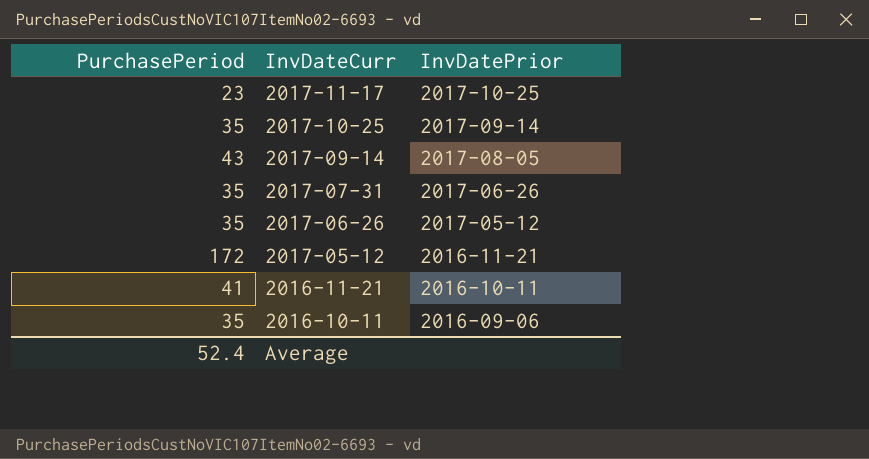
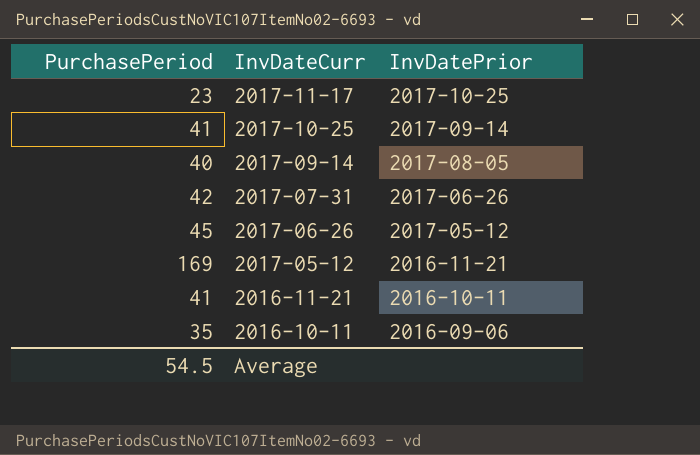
2017-10-25 | PurchasePeriod: 35 -> 41
2017-09-14 | PurchasePeriod: 43 -> 40
2017-07-31 | PurchasePeriod: 35 -> 42
2017-06-26 | PurchasePeriod: 35 -> 45
2017-05-12 | PurchasePeriod: 172 -> 169
Average | PurchasePeriod: 52.4 -> 54.5

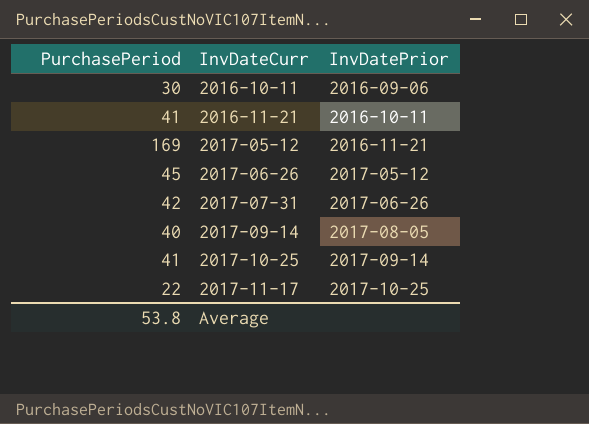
row order: InvDateCurr descending -> InvDateCurr ascending
2016-10-11 | PurchasePeriod: 35 -> 30
2017-11-17 | PurchasePeriod: 23 -> 22
Average | PurchasePeriod: 54.5 -> 53.8

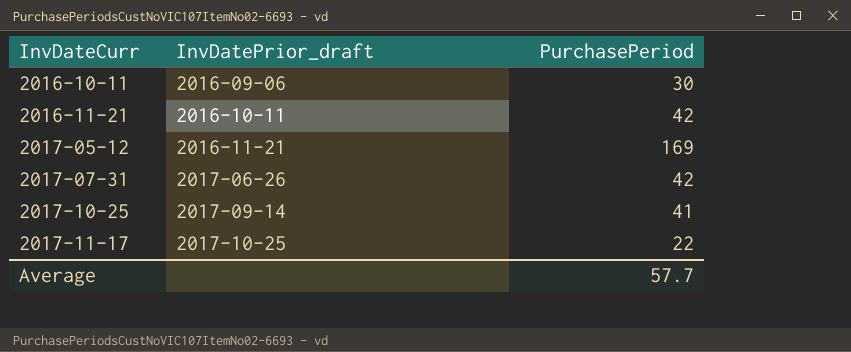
column name: InvDatePrior -> InvDatePrior_draft
column PurchasePeriod | position: 1 -> 3
row 2017-06-26: 45 | 2017-05-12 -> none
row 2017-09-14: 40 | 2017-08-05 -> none
2016-11-21 | PurchasePeriod: 41 -> 42
Average | PurchasePeriod: 53.8 -> 57.7

